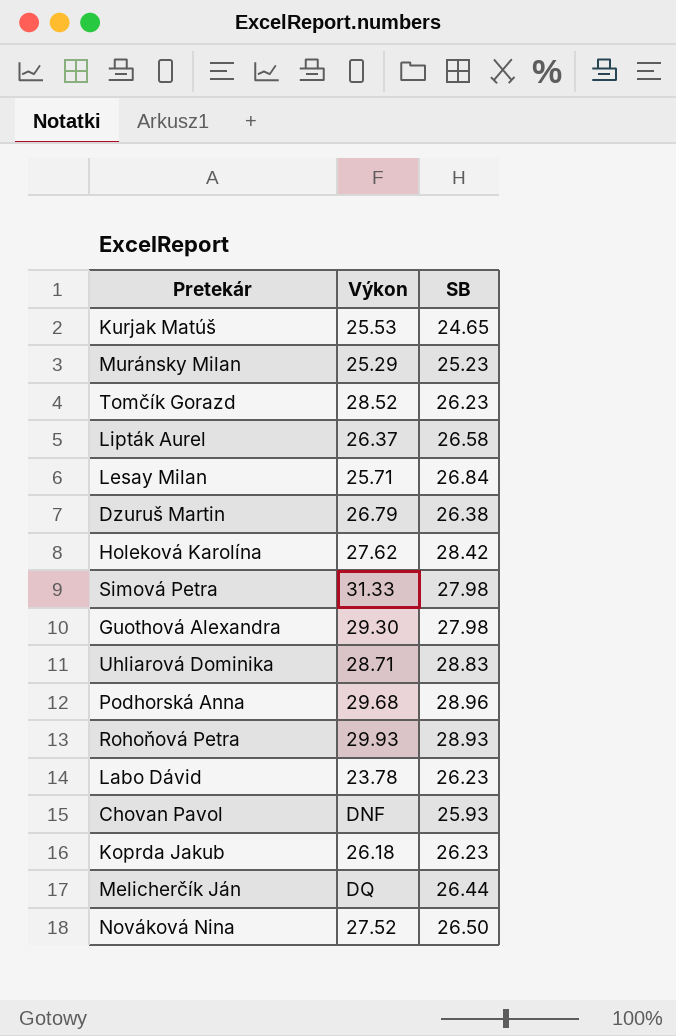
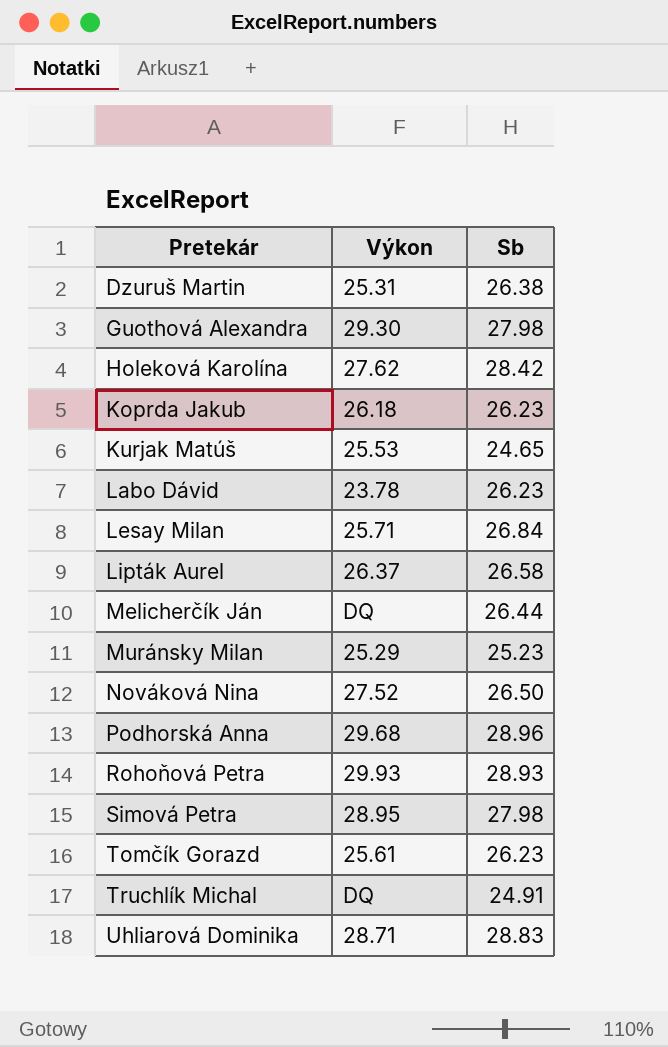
row order: none -> Pretekár ascending
column name: SB -> Sb
row Chovan Pavol: DNF | 25.93 -> none
Dzuruš Martin | Výkon: 26.79 -> 25.31
Simová Petra | Výkon: 31.33 -> 28.95
Tomčík Gorazd | Výkon: 28.52 -> 25.61
row Truchlík Michal: none -> DQ | 24.91

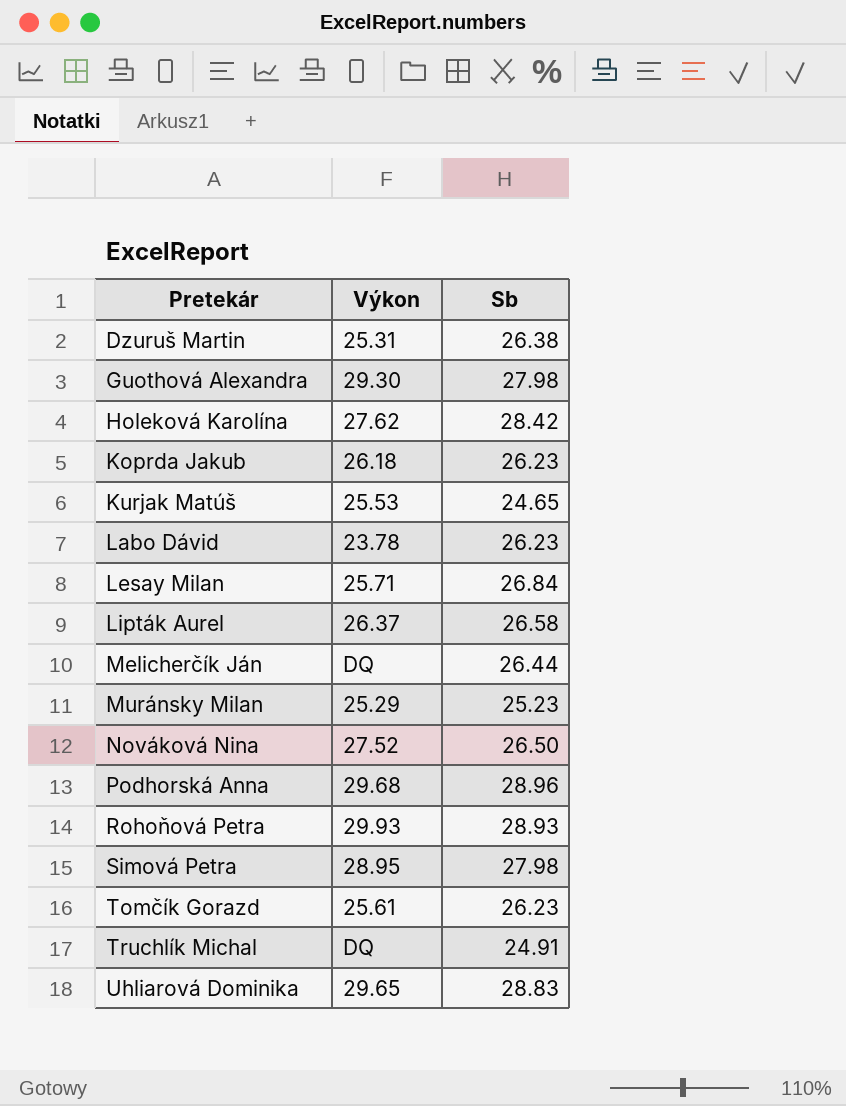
Uhliarová Dominika | Výkon: 28.71 -> 29.65

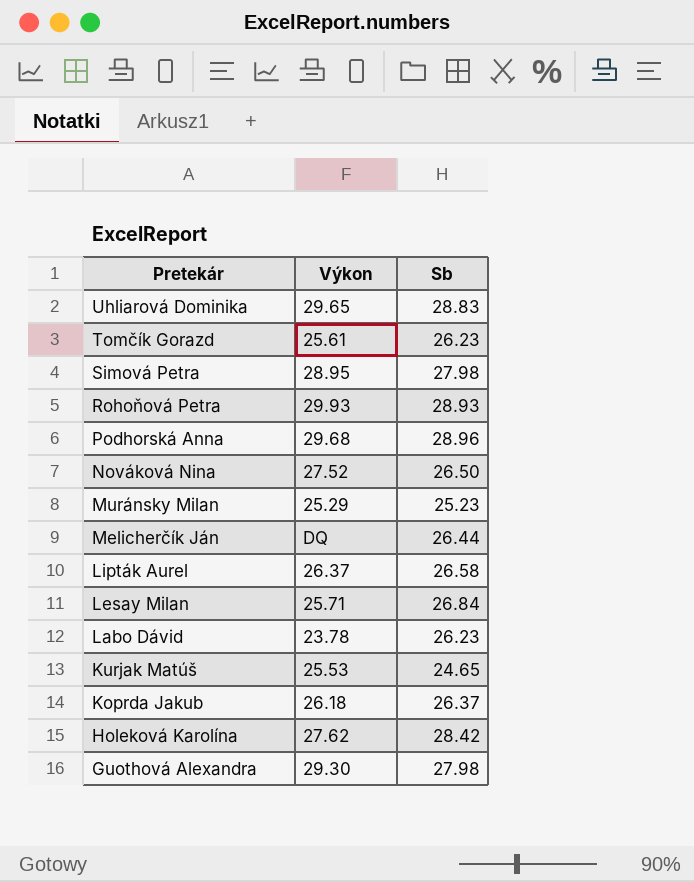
row order: Pretekár ascending -> Pretekár descending
row Dzuruš Martin: 25.31 | 26.38 -> none
row Truchlík Michal: DQ | 24.91 -> none
Koprda Jakub | Sb: 26.23 -> 26.37

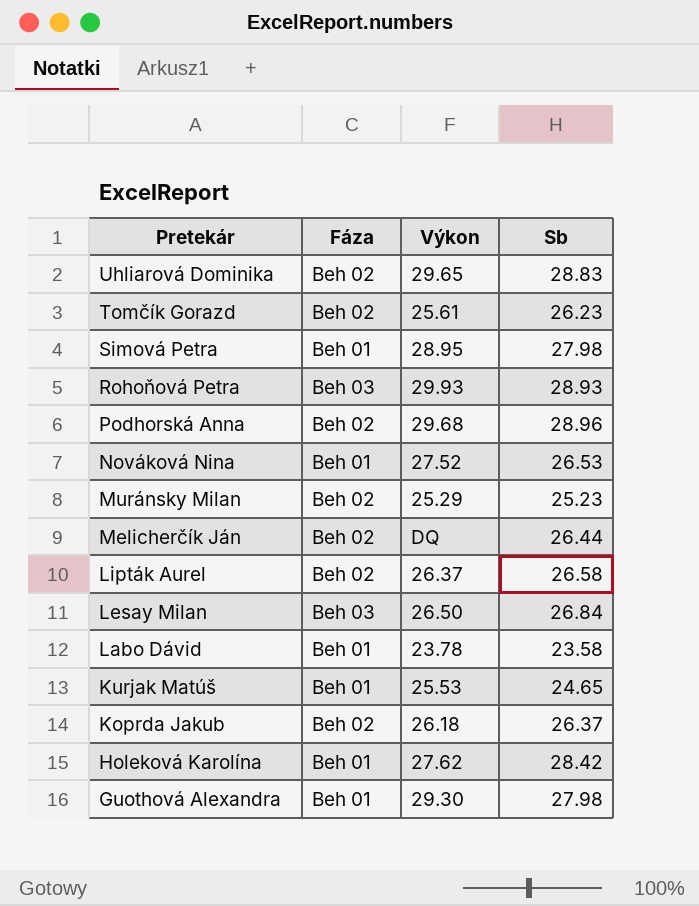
column Fáza | position: none -> 2
Nováková Nina | Sb: 26.50 -> 26.53
Lesay Milan | Výkon: 25.71 -> 26.50
Labo Dávid | Sb: 26.23 -> 23.58

